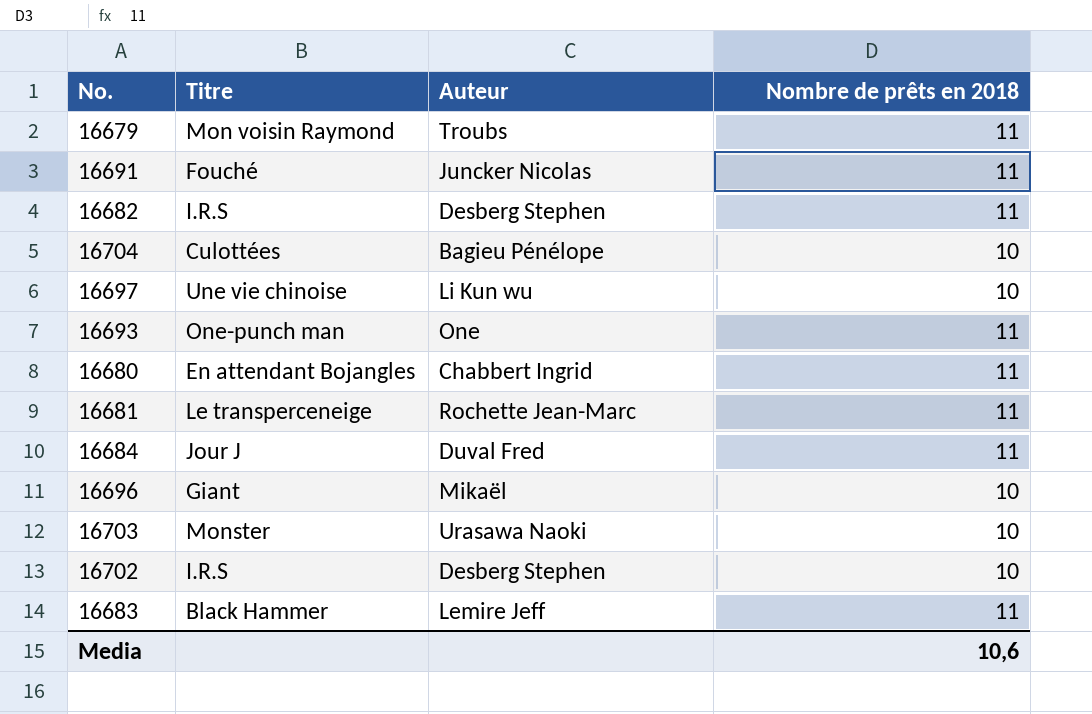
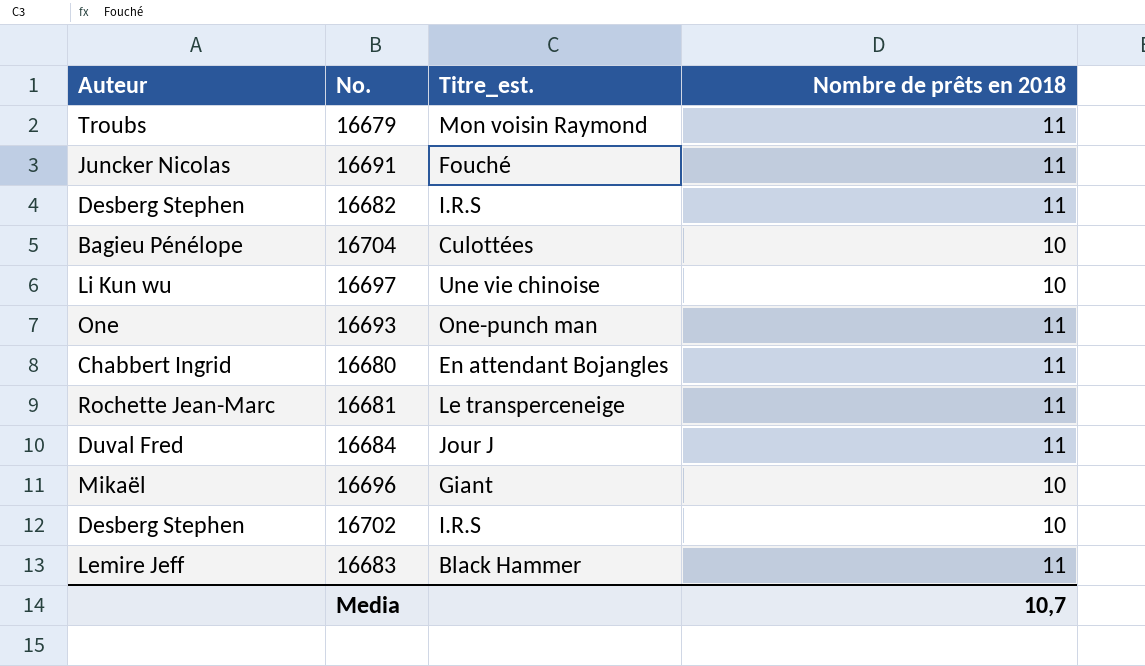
column Auteur | position: 3 -> 1
column name: Titre -> Titre_est.
row 16703: Monster | Urasawa Naoki | 10 -> none
Media | Nombre de prêts en 2018: 10,6 -> 10,7

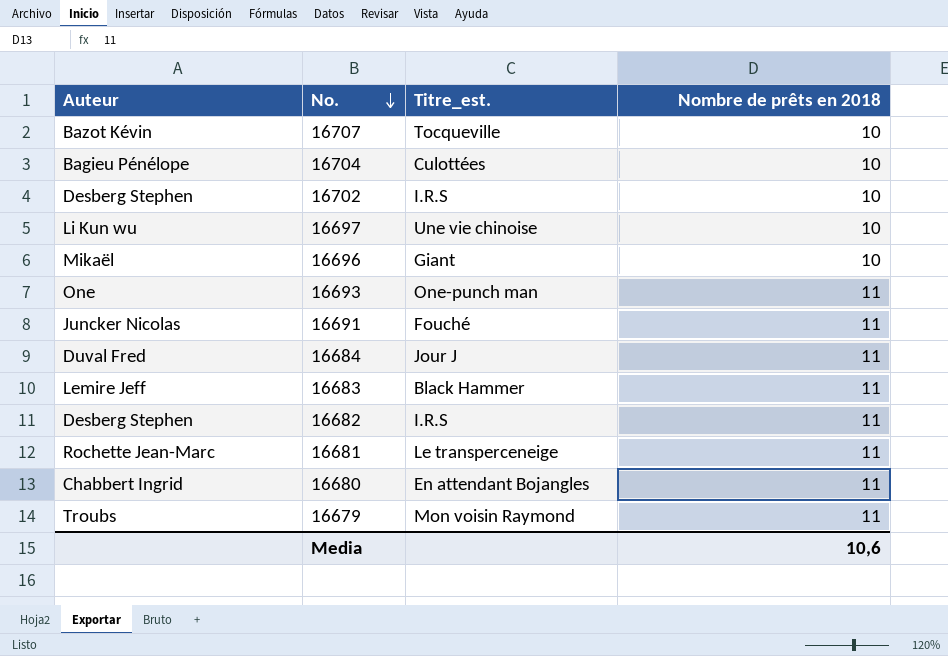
row order: none -> No. descending
row 16707: none -> Bazot Kévin | Tocqueville | 10
Media | Nombre de prêts en 2018: 10,7 -> 10,6

